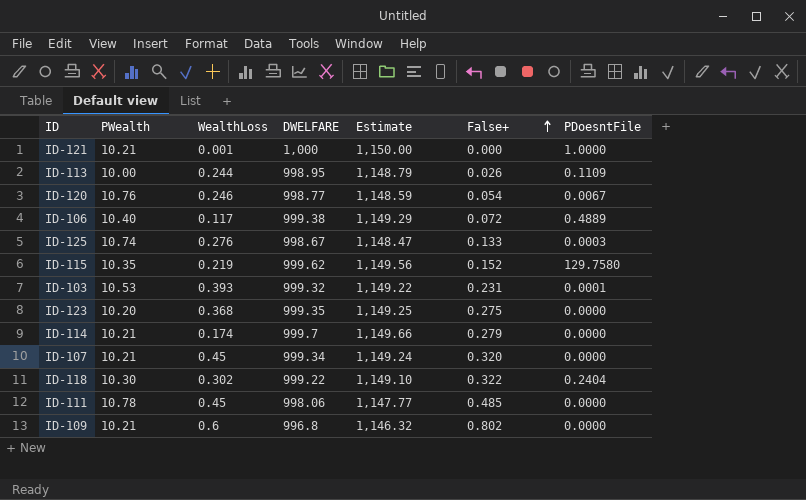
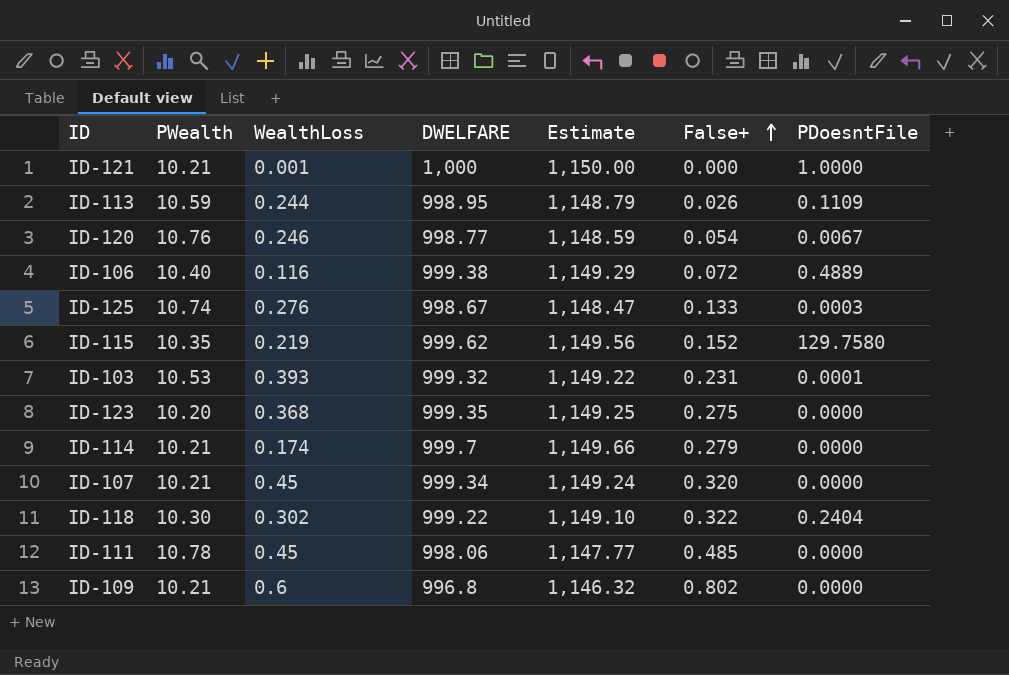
ID-113 | PWealth: 10.00 -> 10.59
ID-106 | WealthLoss: 0.117 -> 0.116

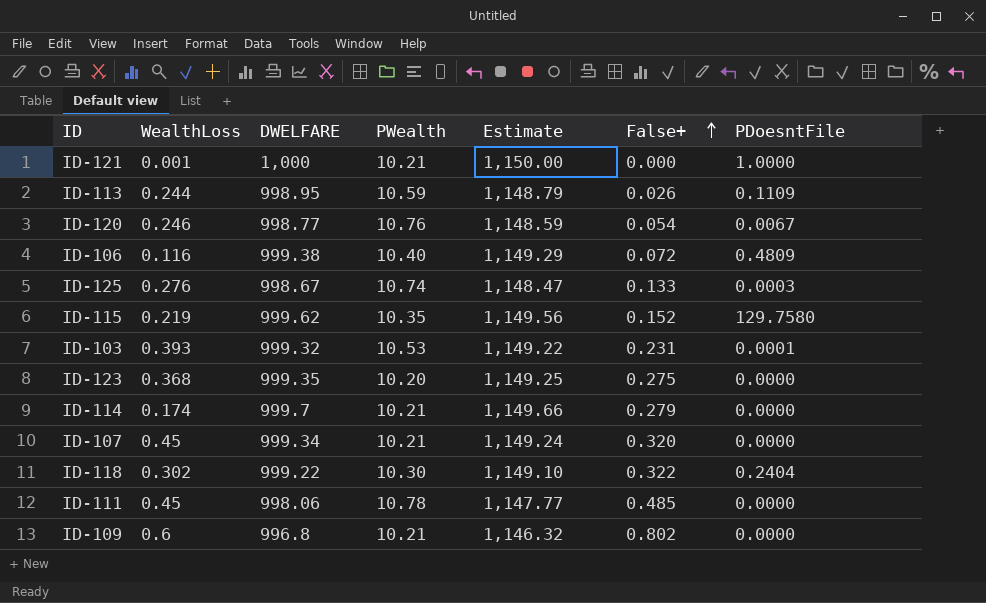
column PWealth | position: 2 -> 4
ID-106 | PDoesntFile: 0.4889 -> 0.4809

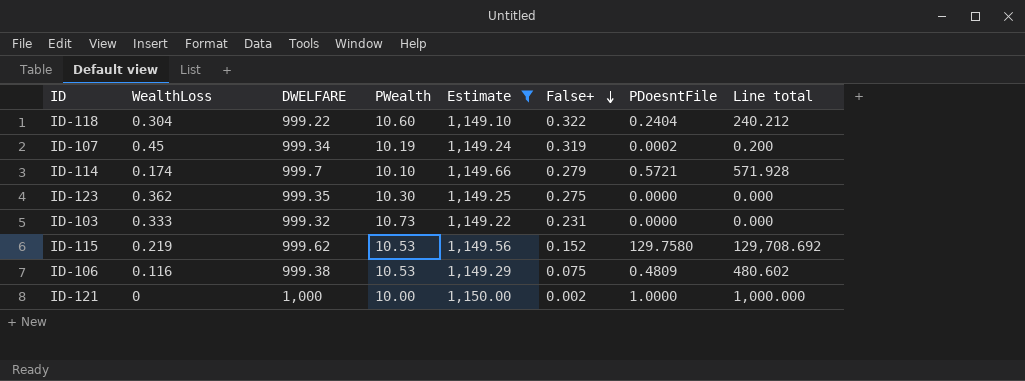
filter: none -> Estimate >= 1,149.10
row order: False+ ascending -> False+ descending
column Line total | formula: none -> [DWELFARE] * [PDoesntFile]
ID-118 | WealthLoss: 0.302 -> 0.304
ID-118 | PWealth: 10.30 -> 10.60
ID-107 | PWealth: 10.21 -> 10.19
ID-107 | False+: 0.320 -> 0.319
ID-107 | PDoesntFile: 0.0000 -> 0.0002
ID-114 | PWealth: 10.21 -> 10.10
ID-114 | PDoesntFile: 0.0000 -> 0.5721
ID-123 | WealthLoss: 0.368 -> 0.362
ID-123 | PWealth: 10.20 -> 10.30
ID-103 | WealthLoss: 0.393 -> 0.333
ID-103 | PWealth: 10.53 -> 10.73
ID-103 | PDoesntFile: 0.0001 -> 0.0000
ID-115 | PWealth: 10.35 -> 10.53
ID-106 | PWealth: 10.40 -> 10.53
ID-106 | False+: 0.072 -> 0.075
ID-121 | WealthLoss: 0.001 -> 0
ID-121 | PWealth: 10.21 -> 10.00
ID-121 | False+: 0.000 -> 0.002

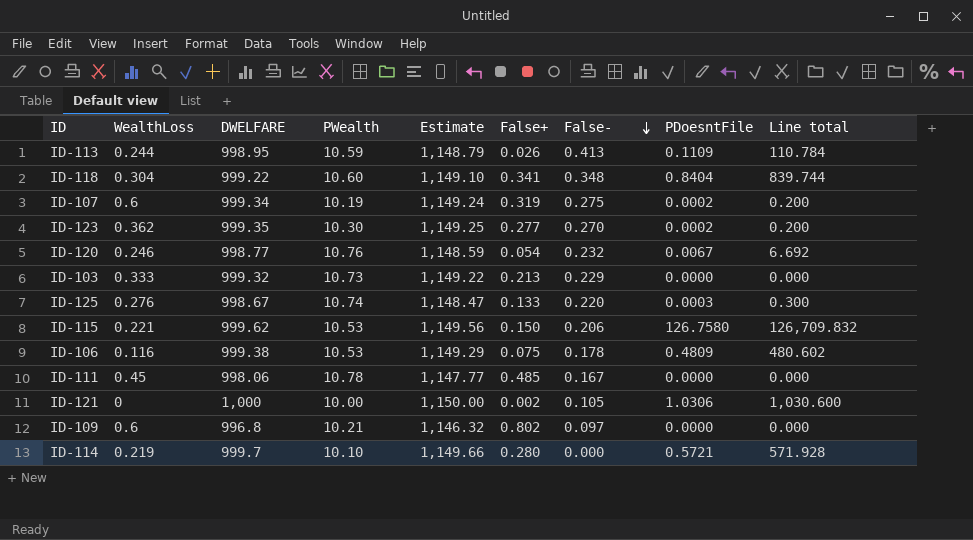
filter: Estimate >= 1,149.10 -> none
row order: False+ descending -> False- descending
column False- | position: none -> 7
ID-118 | False+: 0.322 -> 0.341
ID-118 | PDoesntFile: 0.2404 -> 0.8404
ID-118 | Line total: 240.212 -> 839.744
ID-107 | WealthLoss: 0.45 -> 0.6
ID-123 | False+: 0.275 -> 0.277
ID-123 | PDoesntFile: 0.0000 -> 0.0002
ID-123 | Line total: 0.000 -> 0.200
ID-103 | False+: 0.231 -> 0.213
ID-115 | WealthLoss: 0.219 -> 0.221
ID-115 | False+: 0.152 -> 0.150
ID-115 | PDoesntFile: 129.7580 -> 126.7580
ID-115 | Line total: 129,708.692 -> 126,709.832
ID-121 | PDoesntFile: 1.0000 -> 1.0306
ID-121 | Line total: 1,000.000 -> 1,030.600
ID-114 | WealthLoss: 0.174 -> 0.219
ID-114 | False+: 0.279 -> 0.280

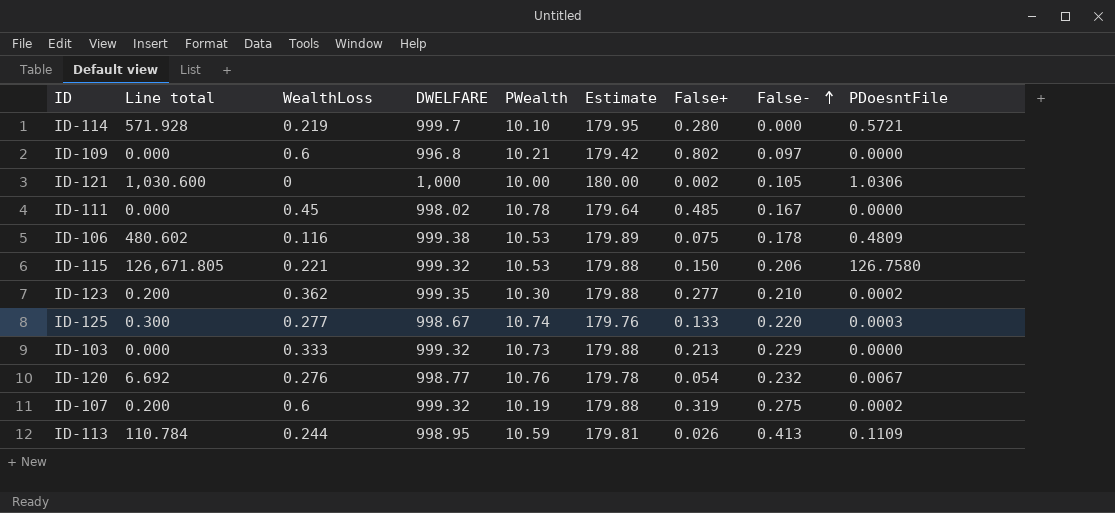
row order: False- descending -> False- ascending
column Line total | position: 9 -> 2
column Estimate | formula: [DWELFARE] * 1.15 -> [DWELFARE] * 0.18
row ID-118: 0.304 | 999.22 | 10.60 | 1,149.10 | 0.341 | 0.348 | 0.8404 | 839.744 -> none
ID-111 | DWELFARE: 998.06 -> 998.02
ID-115 | Line total: 126,709.832 -> 126,671.805
ID-115 | DWELFARE: 999.62 -> 999.32
ID-123 | False-: 0.270 -> 0.210
ID-125 | WealthLoss: 0.276 -> 0.277
ID-120 | WealthLoss: 0.246 -> 0.276
ID-107 | DWELFARE: 999.34 -> 999.32

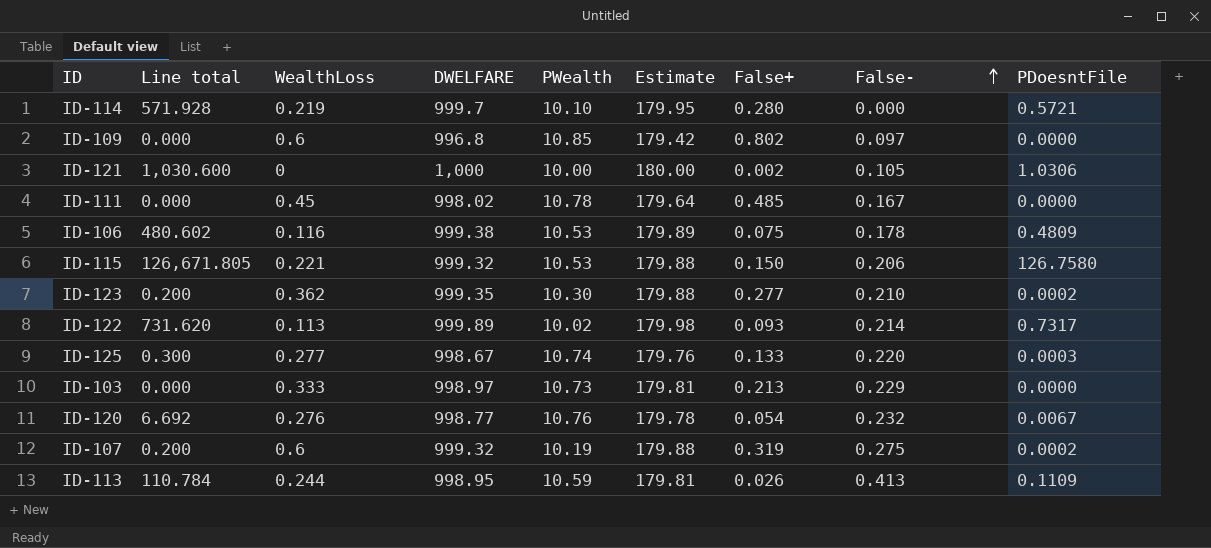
ID-109 | PWealth: 10.21 -> 10.85
row ID-122: none -> 731.620 | 0.113 | 999.89 | 10.02 | 179.98 | 0.093 | 0.214 | 0.7317
ID-103 | DWELFARE: 999.32 -> 998.97
ID-103 | Estimate: 179.88 -> 179.81

